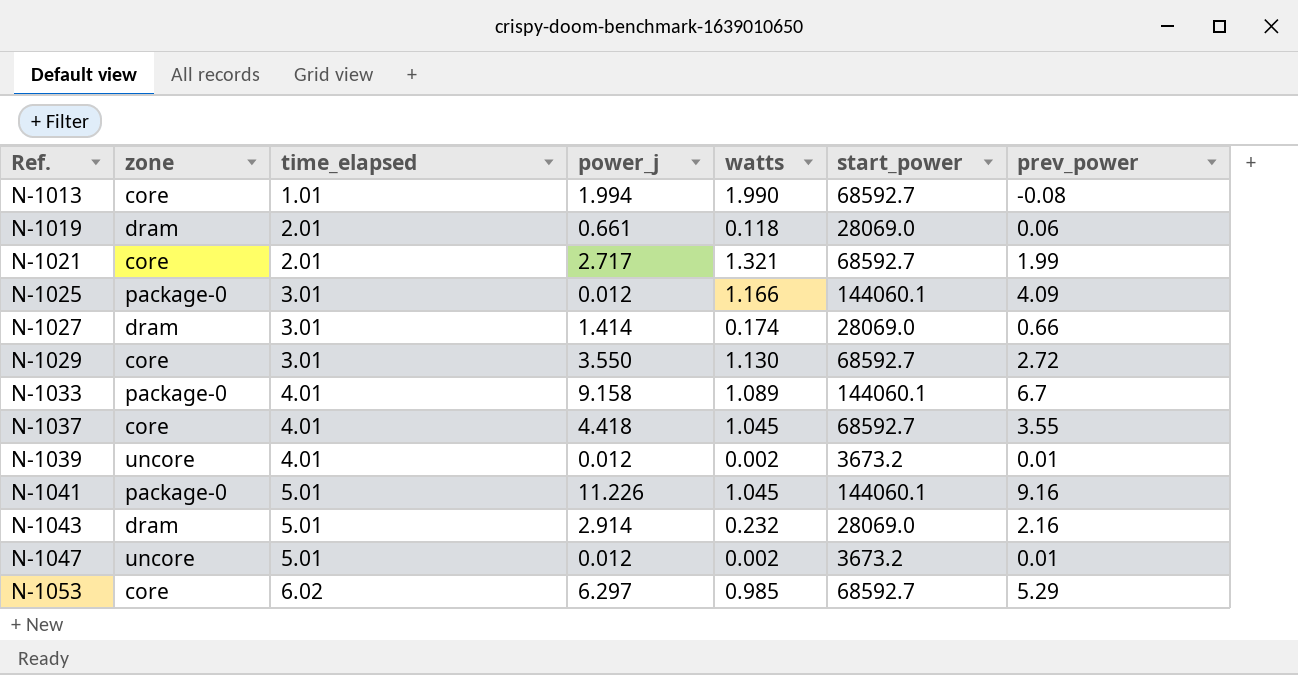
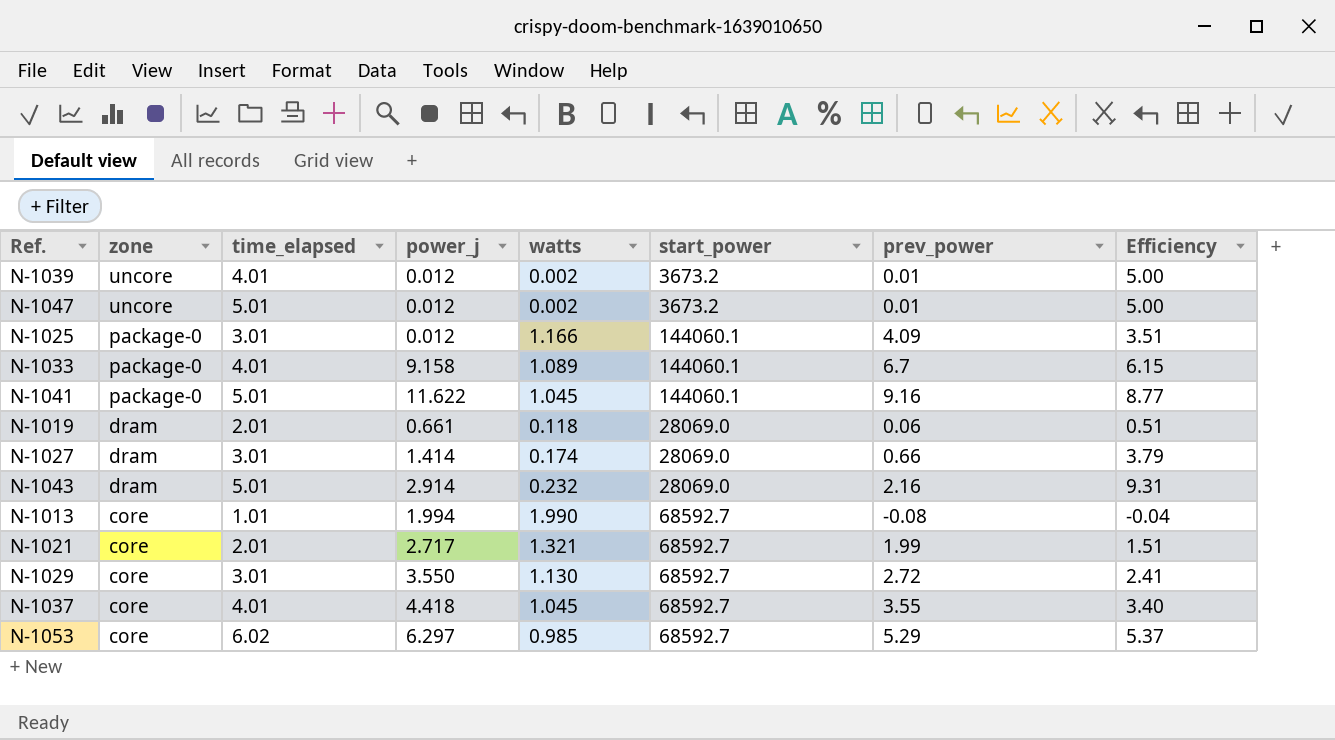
row order: Ref. ascending -> zone descending
column Efficiency | formula: none -> [prev_power] / [watts]
N-1041 | power_j: 11.226 -> 11.622

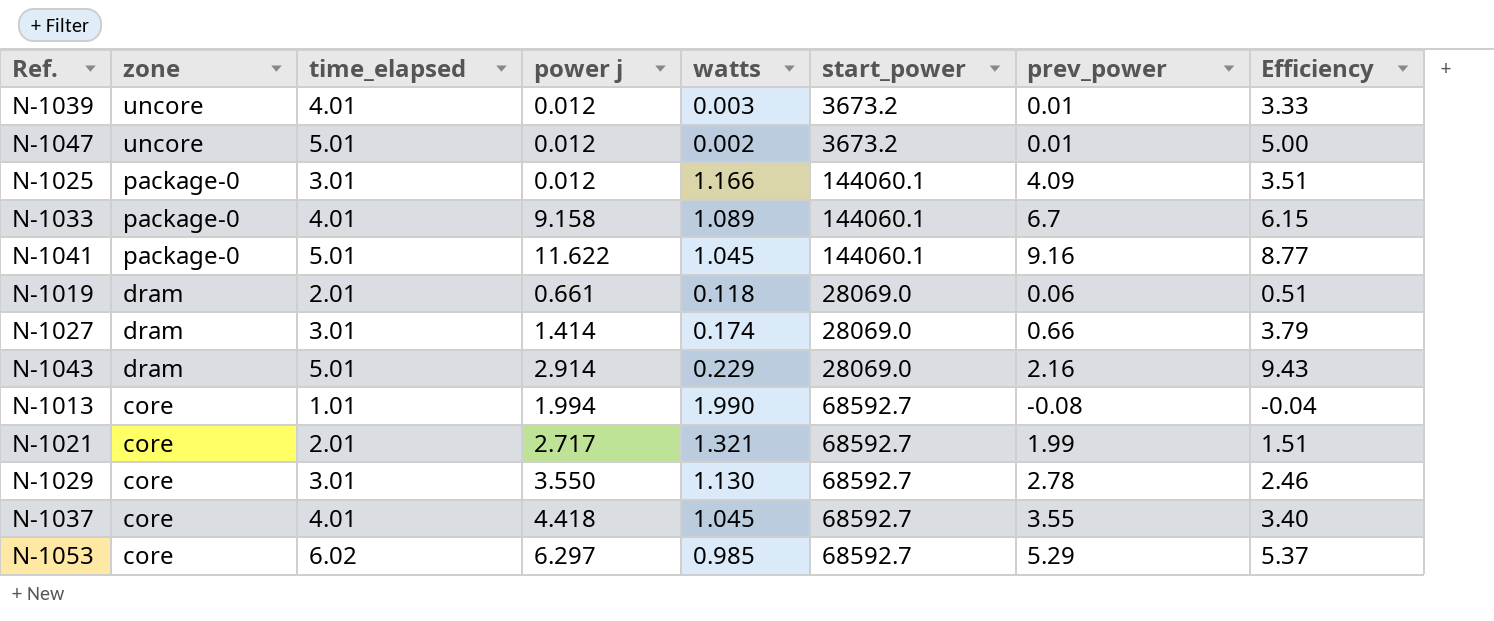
column name: power_j -> power j
N-1039 | watts: 0.002 -> 0.003
N-1039 | Efficiency: 5.00 -> 3.33
N-1043 | watts: 0.232 -> 0.229
N-1043 | Efficiency: 9.31 -> 9.43
N-1029 | prev_power: 2.72 -> 2.78
N-1029 | Efficiency: 2.41 -> 2.46

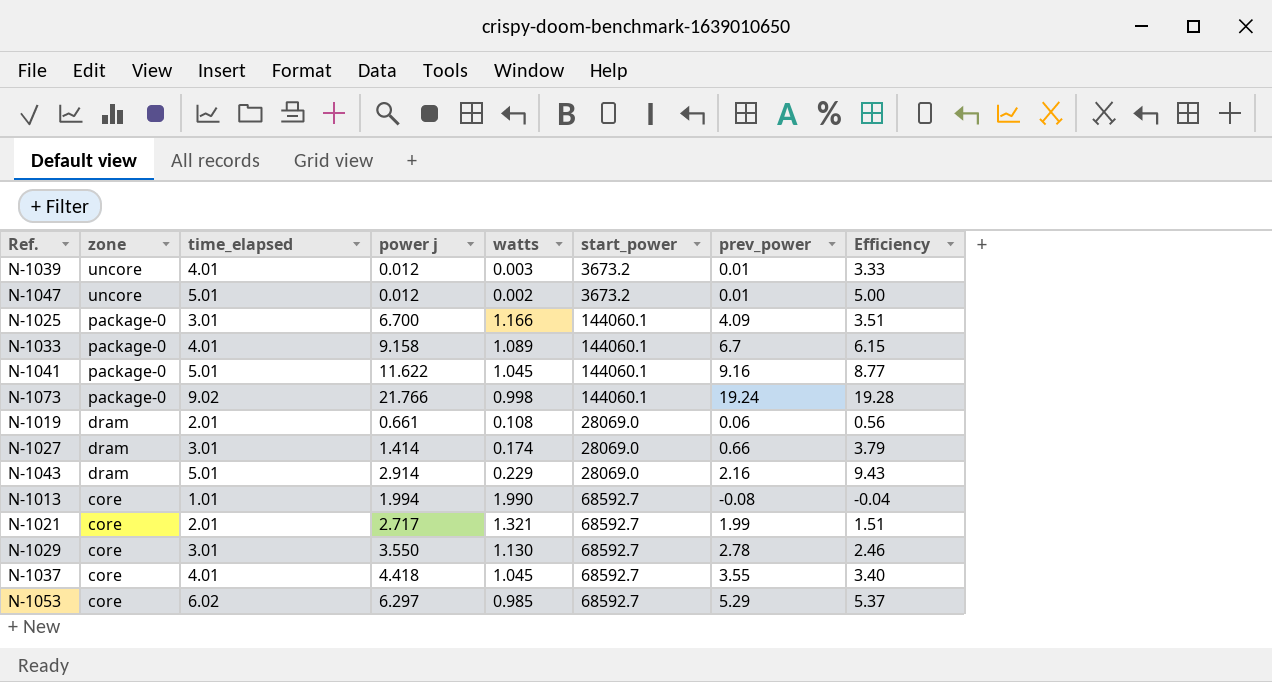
N-1025 | power j: 0.012 -> 6.700
row N-1073: none -> package-0 | 9.02 | 21.766 | 0.998 | 144060.1 | 19.24 | 19.28
N-1019 | watts: 0.118 -> 0.108
N-1019 | Efficiency: 0.51 -> 0.56

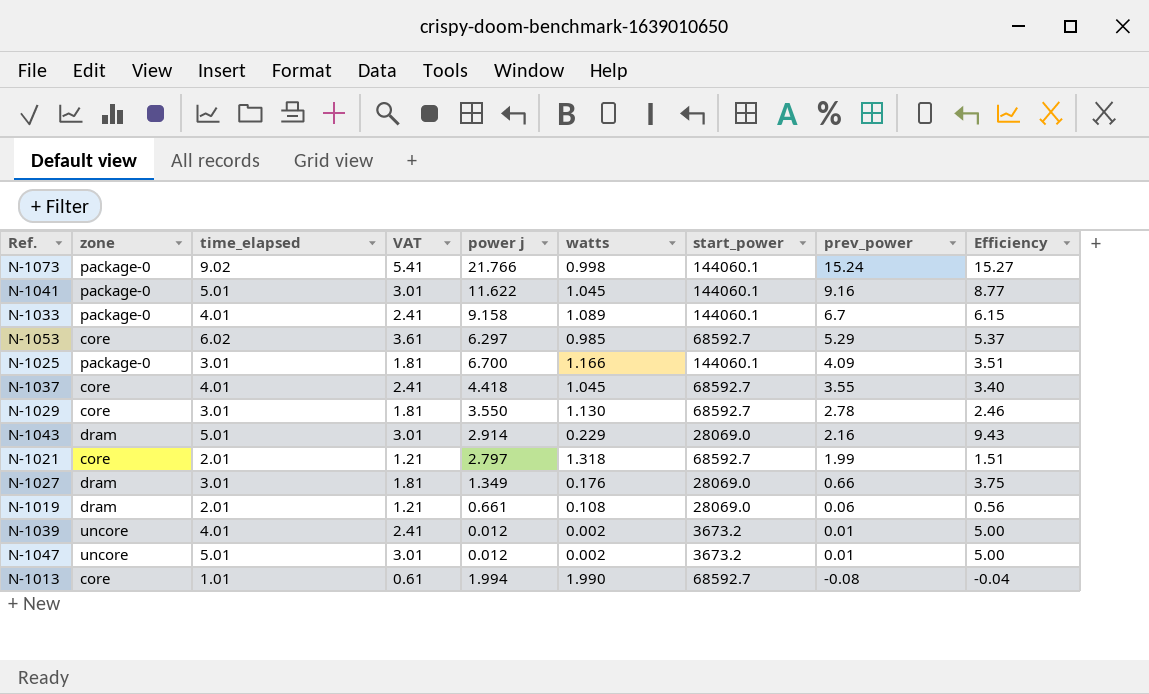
row order: zone descending -> prev_power descending
column VAT | formula: none -> [time_elapsed] * 0.6
N-1073 | prev_power: 19.24 -> 15.24
N-1073 | Efficiency: 19.28 -> 15.27
N-1021 | power j: 2.717 -> 2.797
N-1021 | watts: 1.321 -> 1.318
N-1027 | power j: 1.414 -> 1.349
N-1027 | watts: 0.174 -> 0.176
N-1027 | Efficiency: 3.79 -> 3.75
N-1039 | watts: 0.003 -> 0.002
N-1039 | Efficiency: 3.33 -> 5.00

